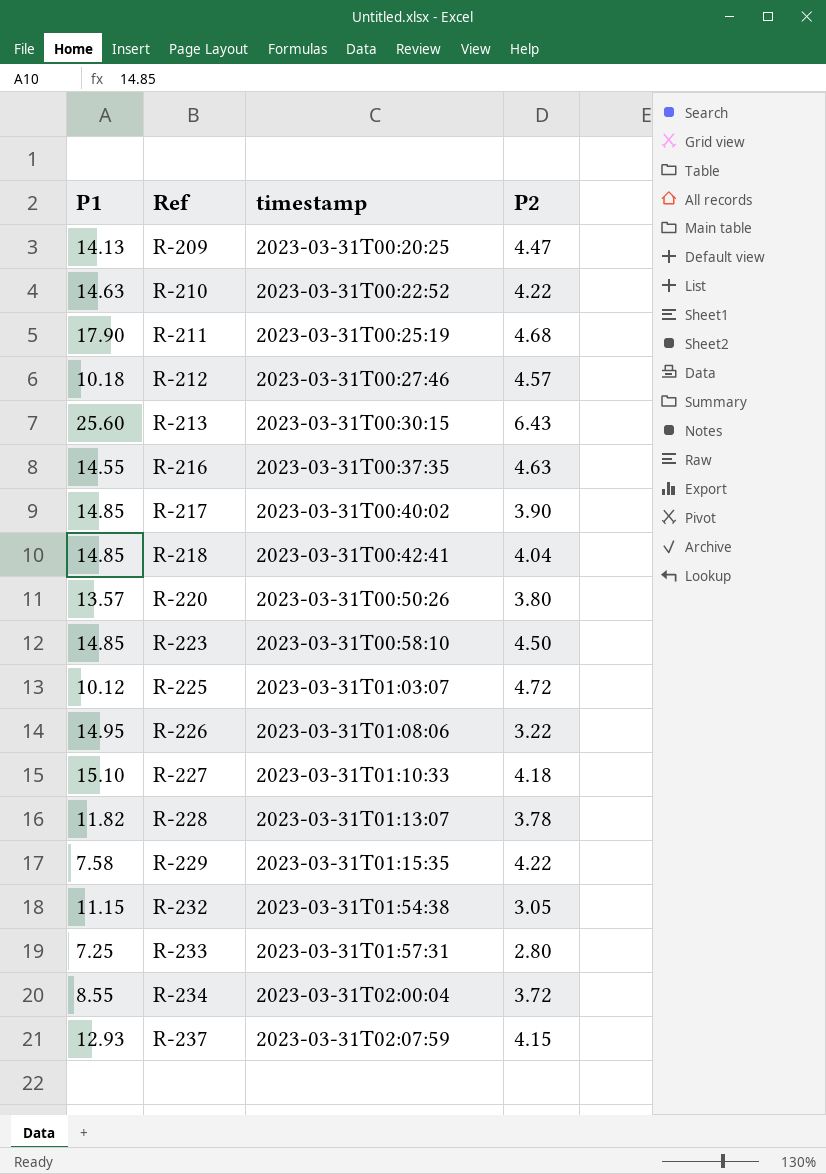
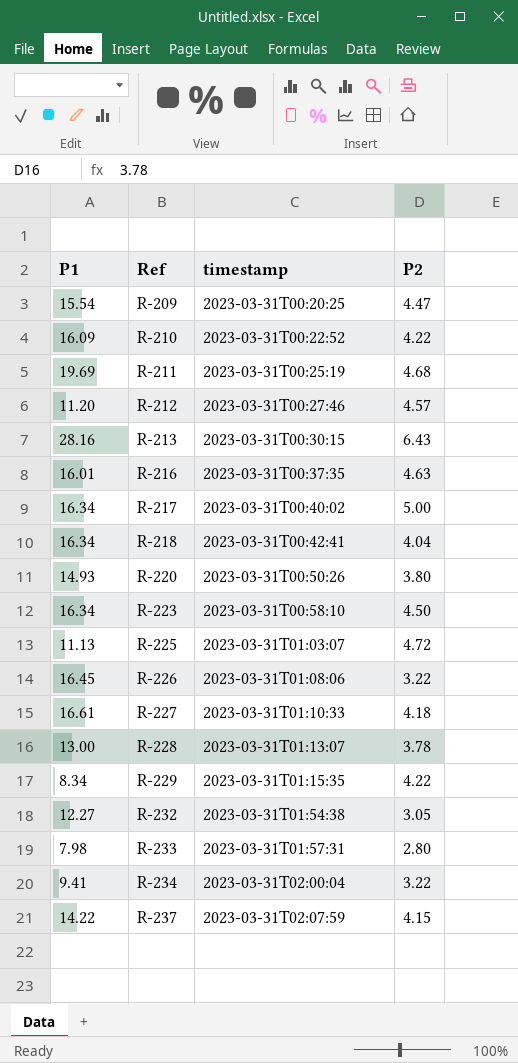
R-209 | P1: 14.13 -> 15.54
R-210 | P1: 14.63 -> 16.09
R-211 | P1: 17.90 -> 19.69
R-212 | P1: 10.18 -> 11.20
R-213 | P1: 25.60 -> 28.16
R-216 | P1: 14.55 -> 16.01
R-217 | P1: 14.85 -> 16.34
R-217 | P2: 3.90 -> 5.00
R-218 | P1: 14.85 -> 16.34
R-220 | P1: 13.57 -> 14.93
R-223 | P1: 14.85 -> 16.34
R-225 | P1: 10.12 -> 11.13
R-226 | P1: 14.95 -> 16.45
R-227 | P1: 15.10 -> 16.61
R-228 | P1: 11.82 -> 13.00
R-229 | P1: 7.58 -> 8.34
R-232 | P1: 11.15 -> 12.27
R-233 | P1: 7.25 -> 7.98
R-234 | P1: 8.55 -> 9.41
R-234 | P2: 3.72 -> 3.22
R-237 | P1: 12.93 -> 14.22

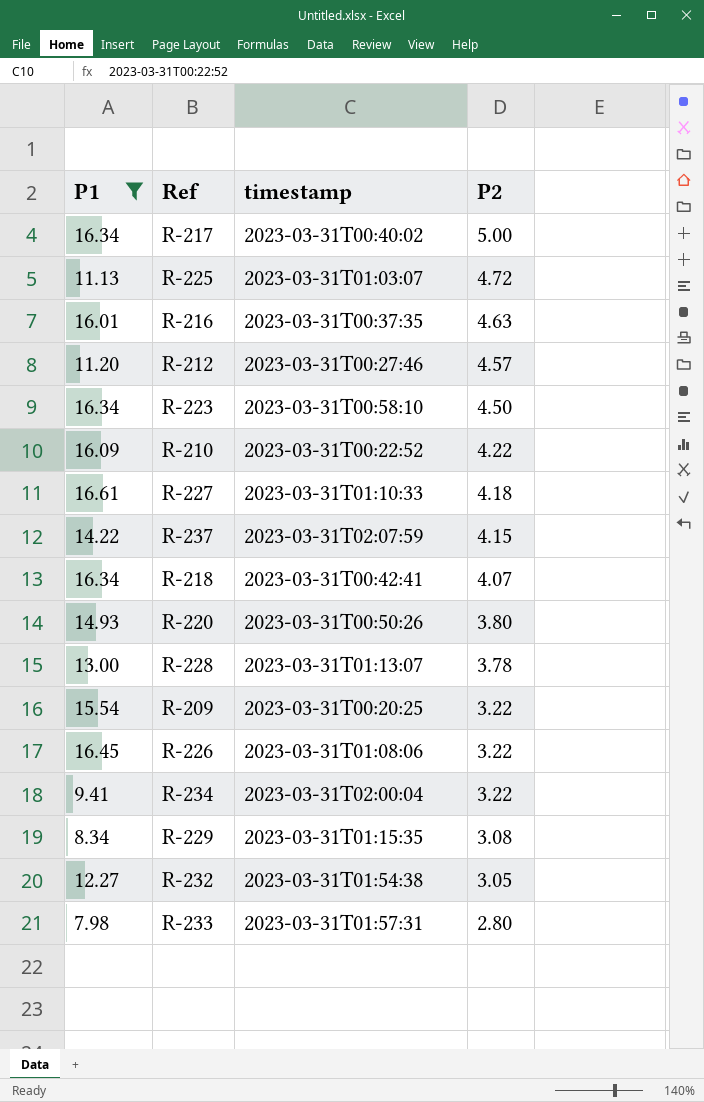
filter: none -> P1 <= 16.61
row order: Ref ascending -> P2 descending
R-218 | P2: 4.04 -> 4.07
R-209 | P2: 4.47 -> 3.22
R-229 | P2: 4.22 -> 3.08

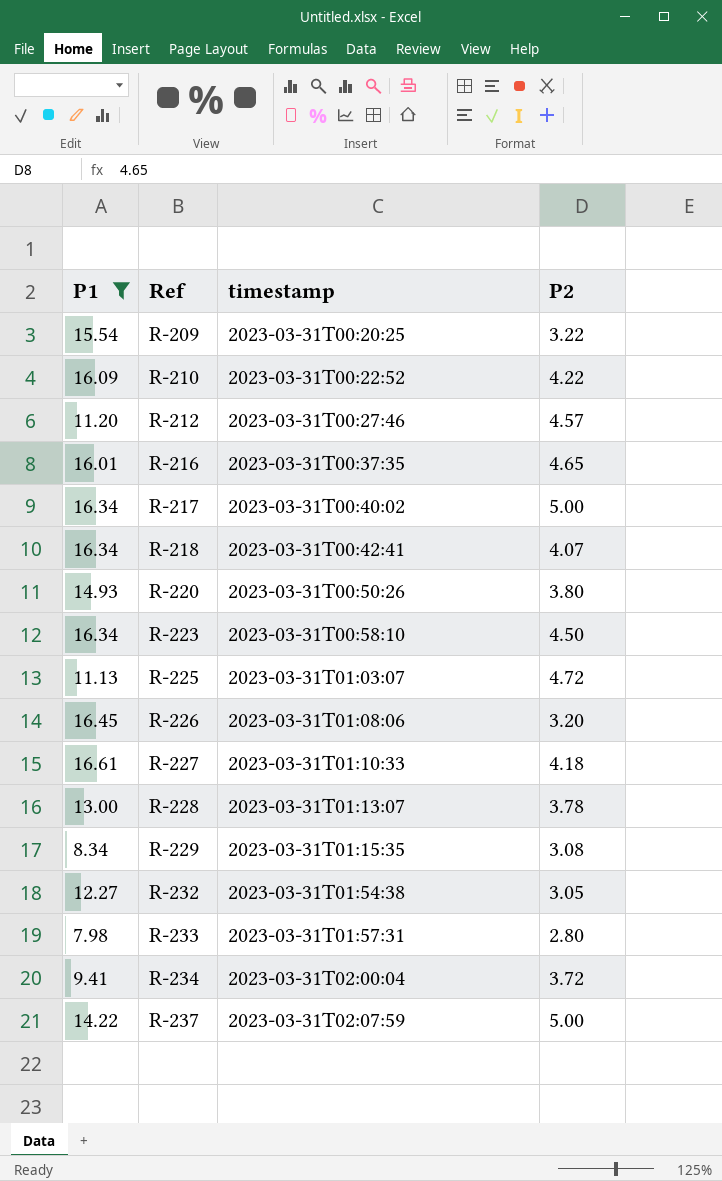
row order: P2 descending -> Ref ascending
R-216 | P2: 4.63 -> 4.65
R-226 | P2: 3.22 -> 3.20
R-234 | P2: 3.22 -> 3.72
R-237 | P2: 4.15 -> 5.00

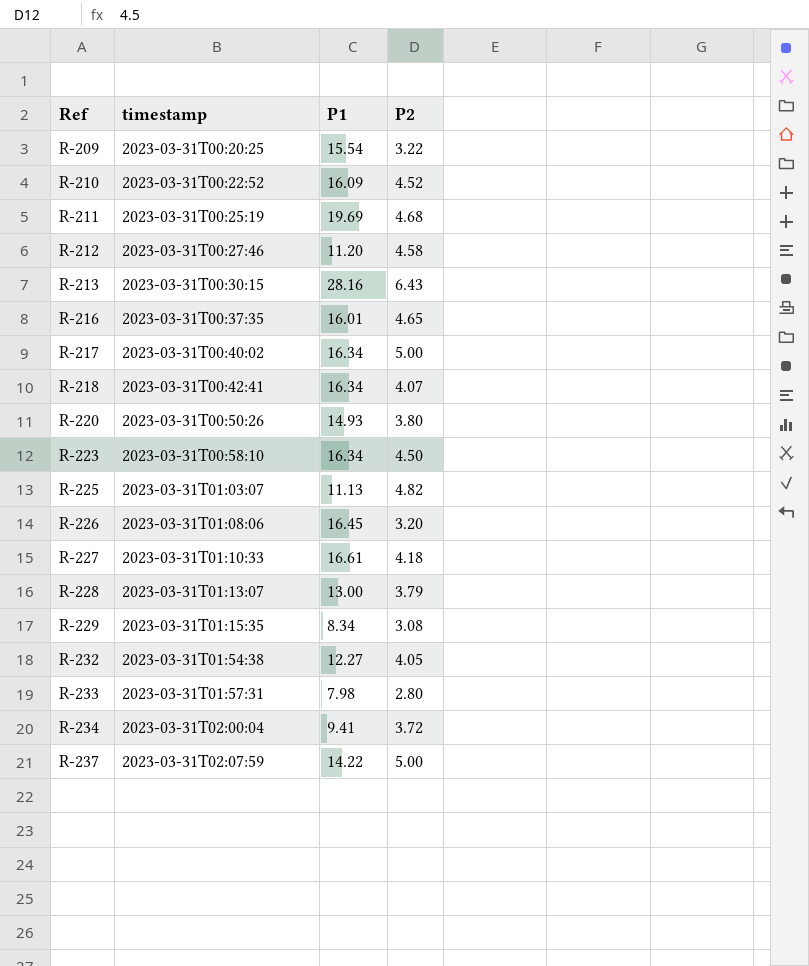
filter: P1 <= 16.61 -> none
column P1 | position: 1 -> 3
R-210 | P2: 4.22 -> 4.52
R-212 | P2: 4.57 -> 4.58
R-225 | P2: 4.72 -> 4.82
R-228 | P2: 3.78 -> 3.79
R-232 | P2: 3.05 -> 4.05

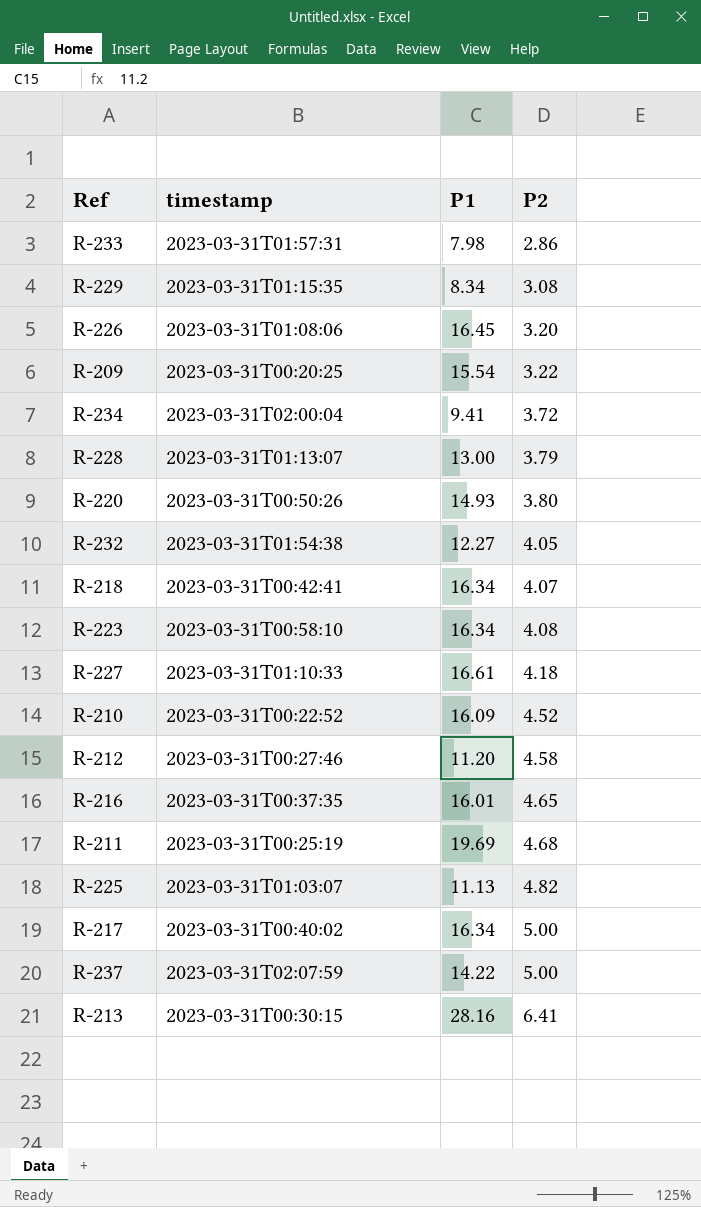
row order: Ref ascending -> P2 ascending
R-233 | P2: 2.80 -> 2.86
R-223 | P2: 4.50 -> 4.08
R-213 | P2: 6.43 -> 6.41

